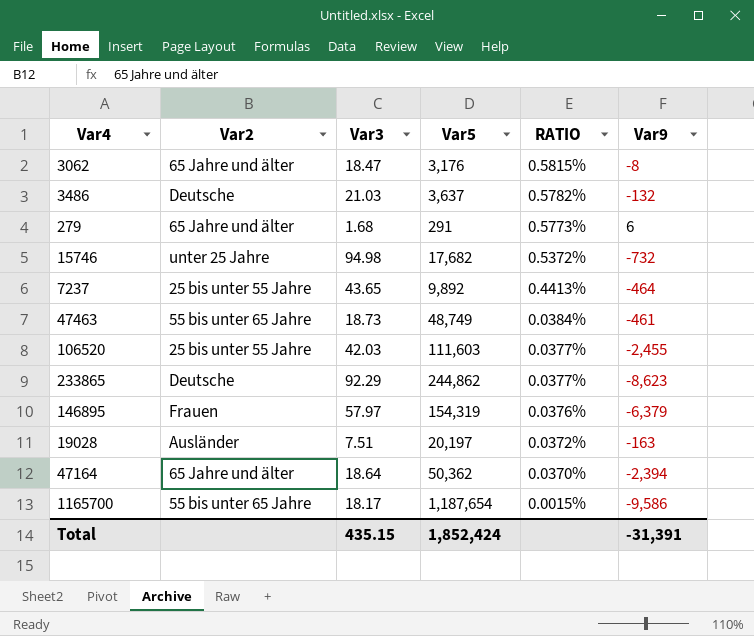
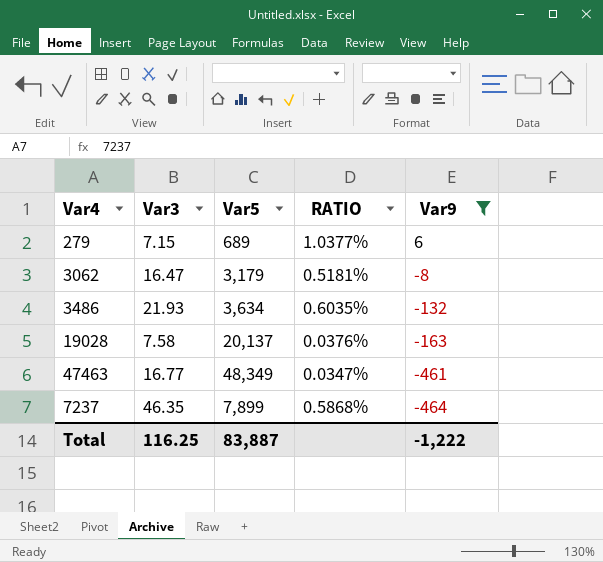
filter: none -> Var9 >= -464
row order: RATIO descending -> Var9 descending
column Var2 | position: 2 -> none
279 | Var3: 1.68 -> 7.15
279 | Var5: 291 -> 689
279 | RATIO: 0.5773% -> 1.0377%
3062 | Var3: 18.47 -> 16.47
3062 | Var5: 3,176 -> 3,179
3062 | RATIO: 0.5815% -> 0.5181%
3486 | Var3: 21.03 -> 21.93
3486 | Var5: 3,637 -> 3,634
3486 | RATIO: 0.5782% -> 0.6035%
19028 | Var3: 7.51 -> 7.58
19028 | Var5: 20,197 -> 20,137
19028 | RATIO: 0.0372% -> 0.0376%
47463 | Var3: 18.73 -> 16.77
47463 | Var5: 48,749 -> 48,349
47463 | RATIO: 0.0384% -> 0.0347%
7237 | Var3: 43.65 -> 46.35
7237 | Var5: 9,892 -> 7,899
7237 | RATIO: 0.4413% -> 0.5868%
Total | Var3: 435.15 -> 116.25
Total | Var5: 1,852,424 -> 83,887
Total | Var9: -31,391 -> -1,222

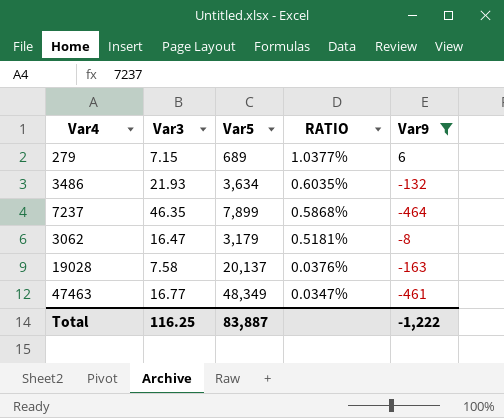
row order: Var9 descending -> RATIO descending

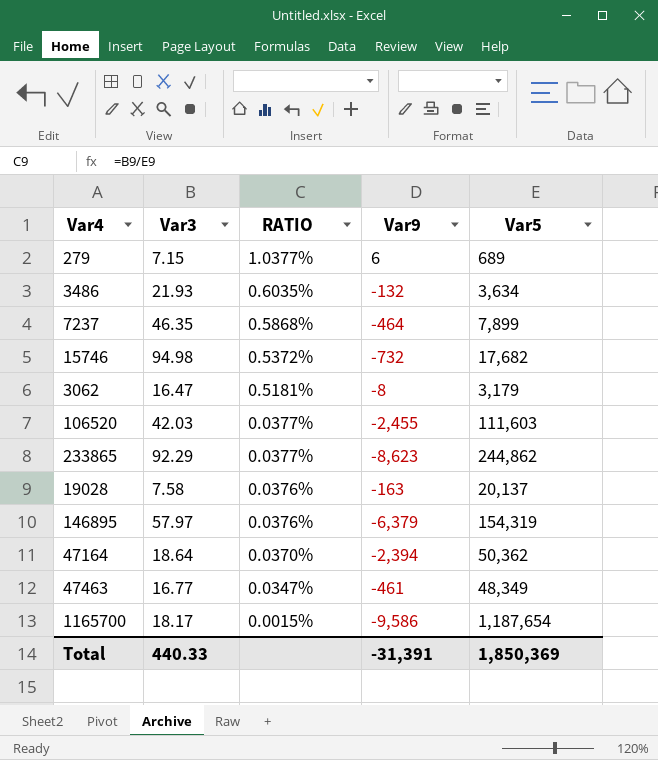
filter: Var9 >= -464 -> none
column Var5 | position: 3 -> 5
Total | Var3: 116.25 -> 440.33
Total | Var9: -1,222 -> -31,391
Total | Var5: 83,887 -> 1,850,369

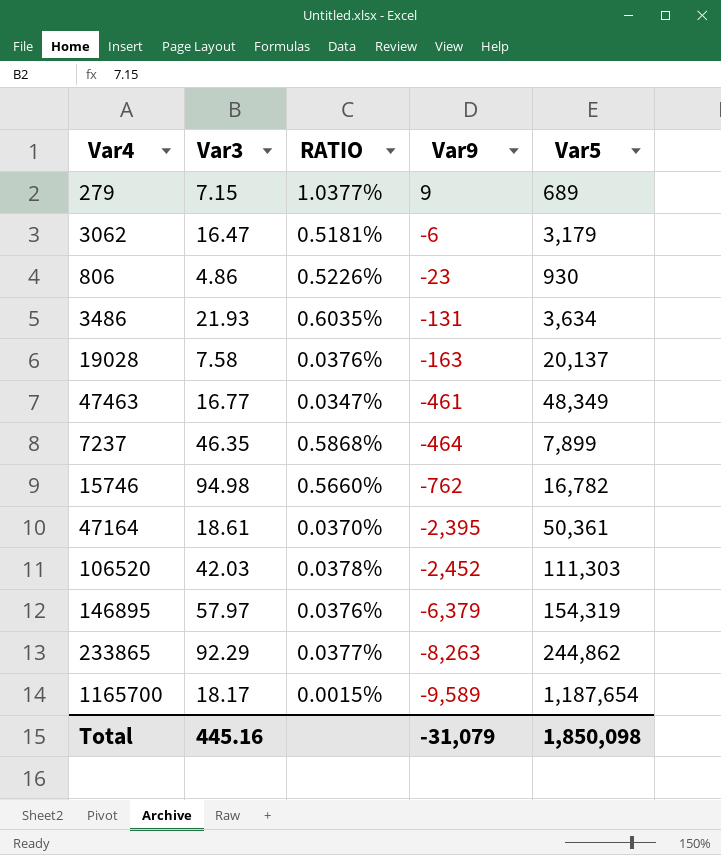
row order: RATIO descending -> Var9 descending
279 | Var9: 6 -> 9
3062 | Var9: -8 -> -6
row 806: none -> 4.86 | 0.5226% | -23 | 930
3486 | Var9: -132 -> -131
15746 | RATIO: 0.5372% -> 0.5660%
15746 | Var9: -732 -> -762
15746 | Var5: 17,682 -> 16,782
47164 | Var3: 18.64 -> 18.61
47164 | Var9: -2,394 -> -2,395
47164 | Var5: 50,362 -> 50,361
106520 | RATIO: 0.0377% -> 0.0378%
106520 | Var9: -2,455 -> -2,452
106520 | Var5: 111,603 -> 111,303
233865 | Var9: -8,623 -> -8,263
1165700 | Var9: -9,586 -> -9,589
Total | Var3: 440.33 -> 445.16
Total | Var9: -31,391 -> -31,079
Total | Var5: 1,850,369 -> 1,850,098

